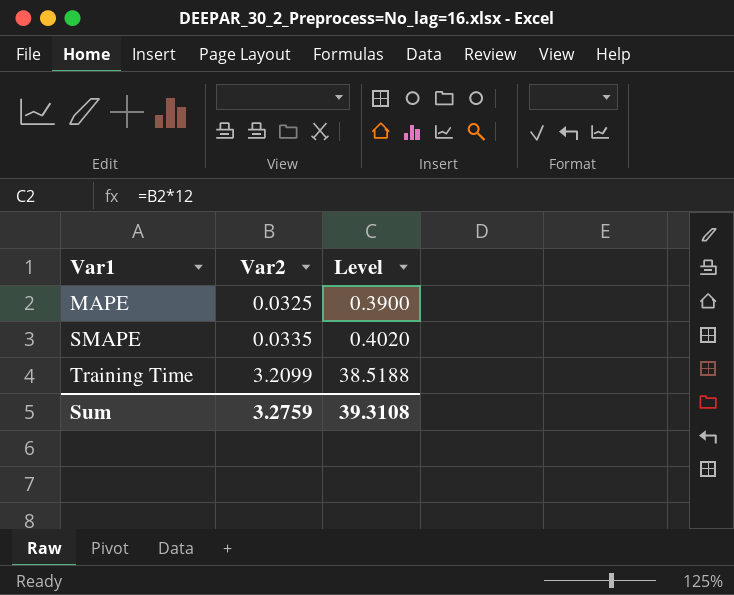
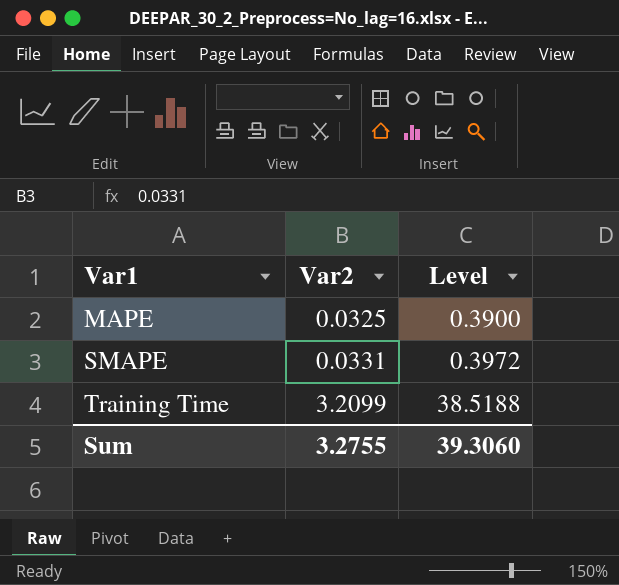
SMAPE | Var2: 0.0335 -> 0.0331
SMAPE | Level: 0.4020 -> 0.3972
Sum | Var2: 3.2759 -> 3.2755
Sum | Level: 39.3108 -> 39.3060

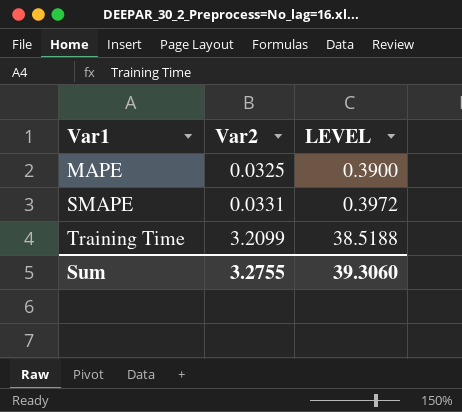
column name: Level -> LEVEL

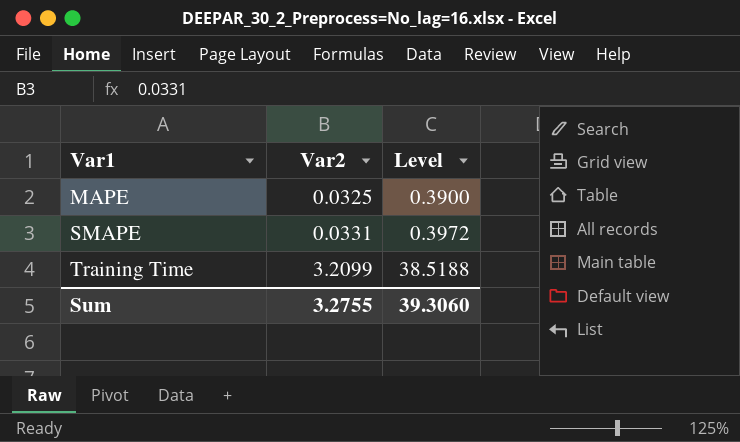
column name: LEVEL -> Level

